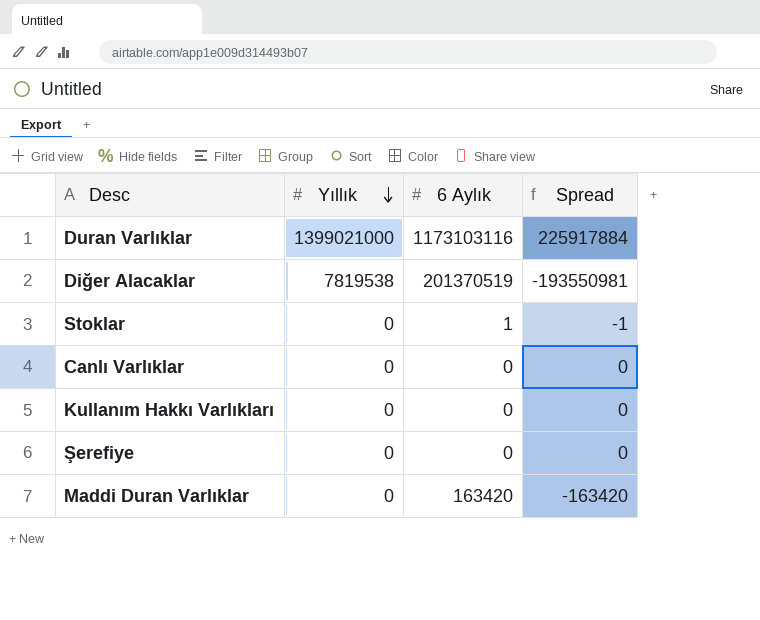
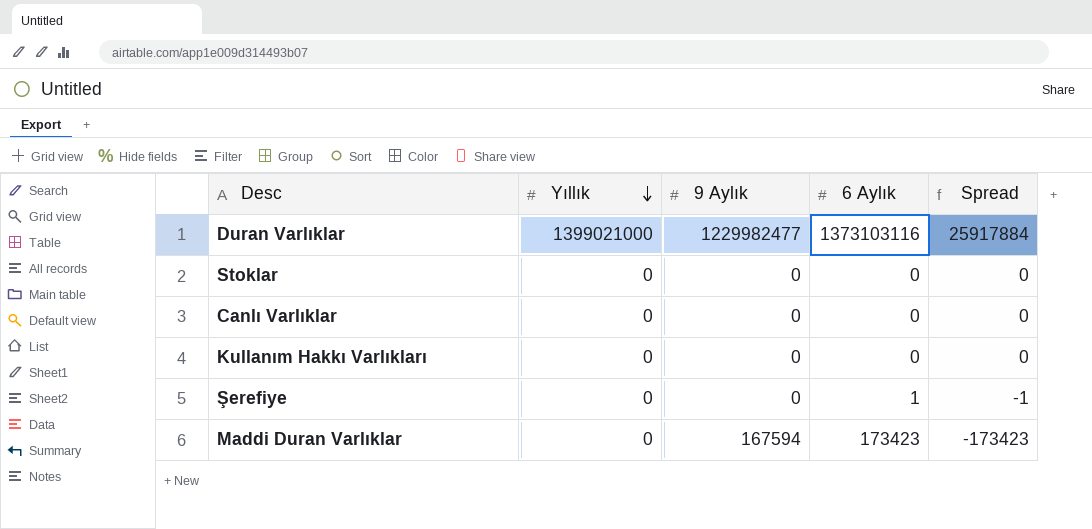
column 9 Aylık | position: none -> 3
row Diğer Alacaklar: 7819538 | 201370519 | -193550981 -> none
Duran Varlıklar | 6 Aylık: 1173103116 -> 1373103116
Duran Varlıklar | Spread: 225917884 -> 25917884
Stoklar | 6 Aylık: 1 -> 0
Stoklar | Spread: -1 -> 0
Şerefiye | 6 Aylık: 0 -> 1
Şerefiye | Spread: 0 -> -1
Maddi Duran Varlıklar | 6 Aylık: 163420 -> 173423
Maddi Duran Varlıklar | Spread: -163420 -> -173423

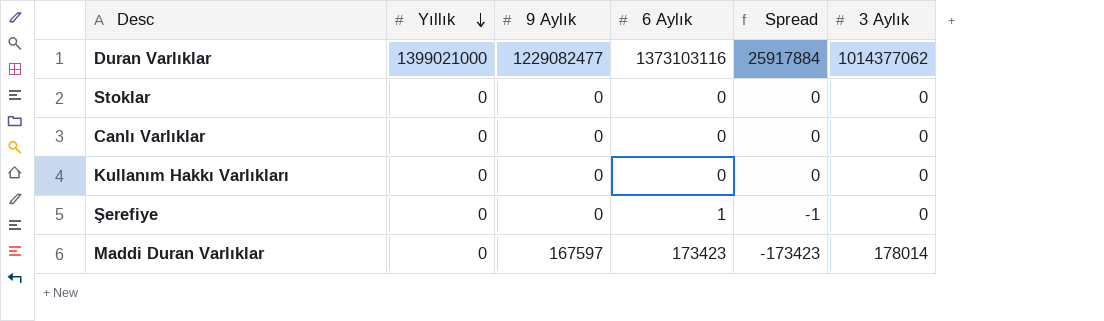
column 3 Aylık | position: none -> 6
Duran Varlıklar | 9 Aylık: 1229982477 -> 1229082477
Maddi Duran Varlıklar | 9 Aylık: 167594 -> 167597

